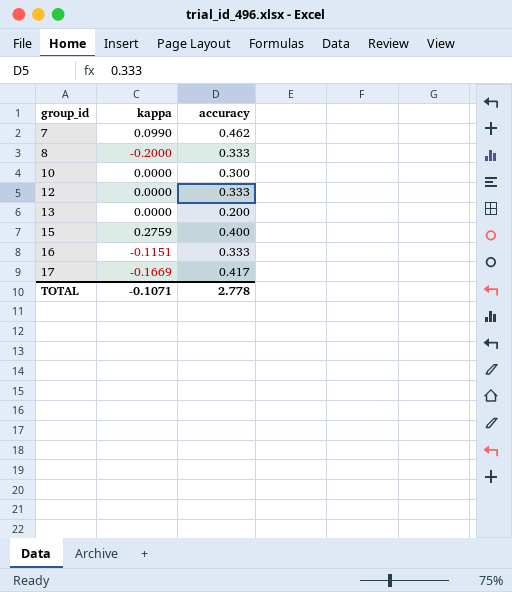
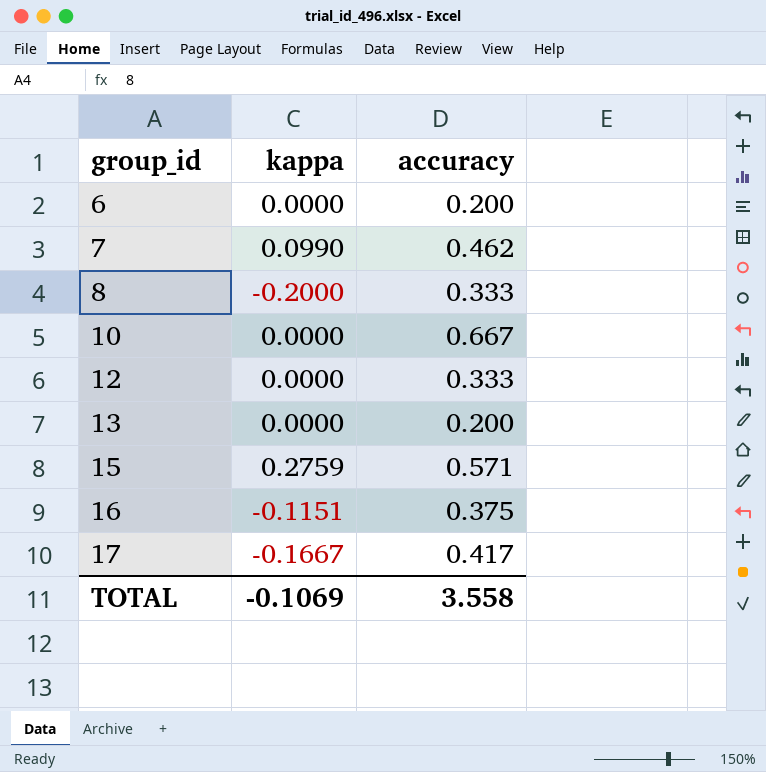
row 6: none -> 0.0000 | 0.200
10 | accuracy: 0.300 -> 0.667
15 | accuracy: 0.400 -> 0.571
16 | accuracy: 0.333 -> 0.375
17 | kappa: -0.1669 -> -0.1667
TOTAL | kappa: -0.1071 -> -0.1069
TOTAL | accuracy: 2.778 -> 3.558

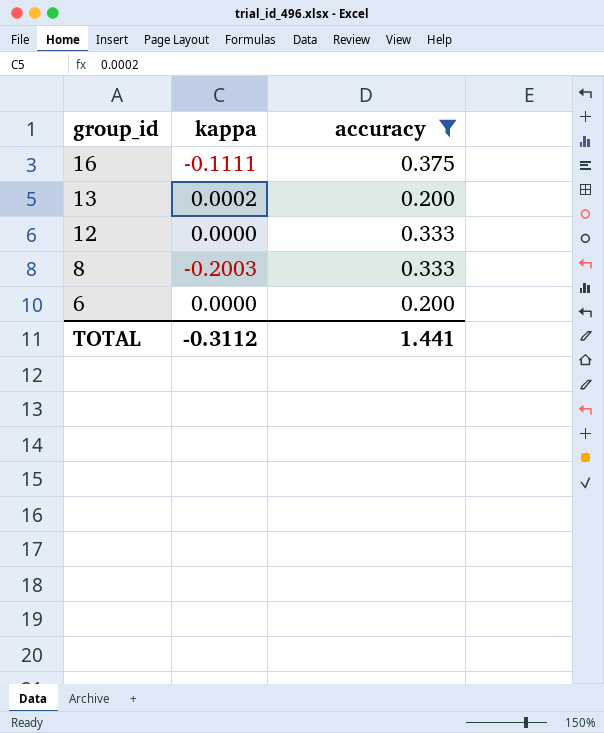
filter: none -> accuracy <= 0.375
row order: group_id ascending -> group_id descending
16 | kappa: -0.1151 -> -0.1111
13 | kappa: 0.0000 -> 0.0002
8 | kappa: -0.2000 -> -0.2003
TOTAL | kappa: -0.1069 -> -0.3112
TOTAL | accuracy: 3.558 -> 1.441

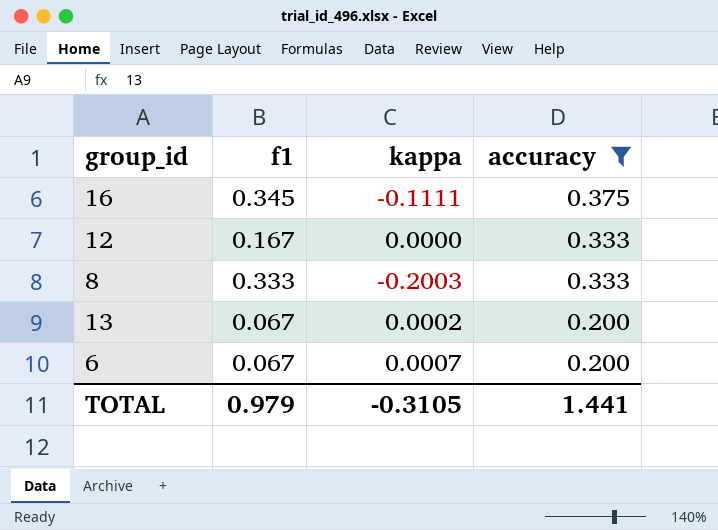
row order: group_id descending -> accuracy descending
column f1 | position: none -> 2
6 | kappa: 0.0000 -> 0.0007
TOTAL | kappa: -0.3112 -> -0.3105

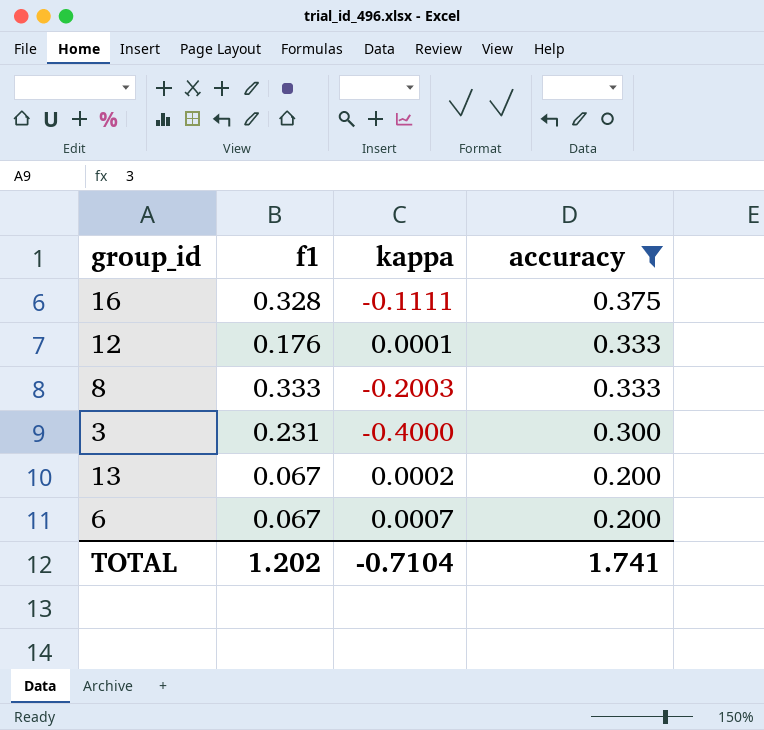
16 | f1: 0.345 -> 0.328
12 | f1: 0.167 -> 0.176
12 | kappa: 0.0000 -> 0.0001
row 3: none -> 0.231 | -0.4000 | 0.300
TOTAL | f1: 0.979 -> 1.202
TOTAL | kappa: -0.3105 -> -0.7104
TOTAL | accuracy: 1.441 -> 1.741

